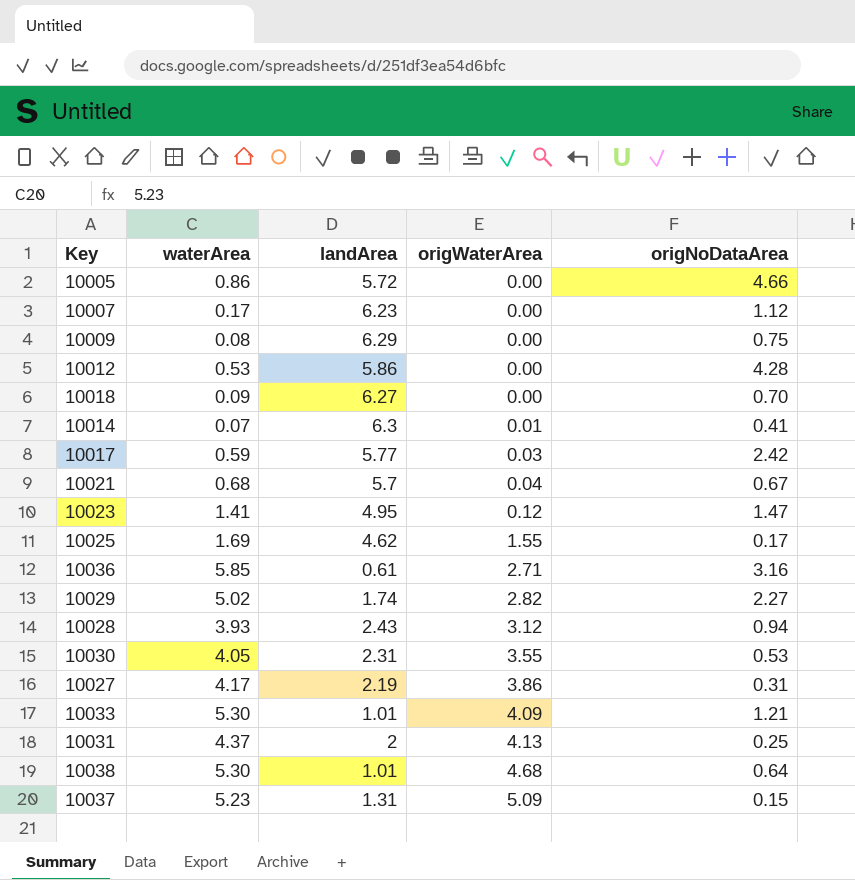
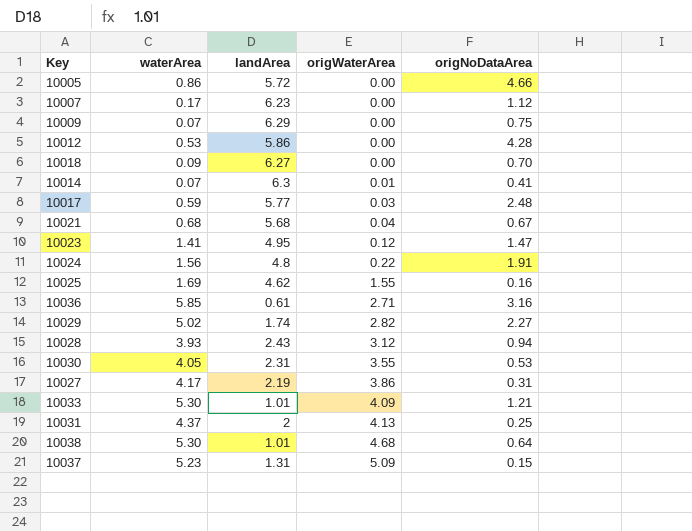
10009 | waterArea: 0.08 -> 0.07
10017 | origNoDataArea: 2.42 -> 2.48
10021 | landArea: 5.7 -> 5.68
row 10024: none -> 1.56 | 4.8 | 0.22 | 1.91
10025 | origNoDataArea: 0.17 -> 0.16

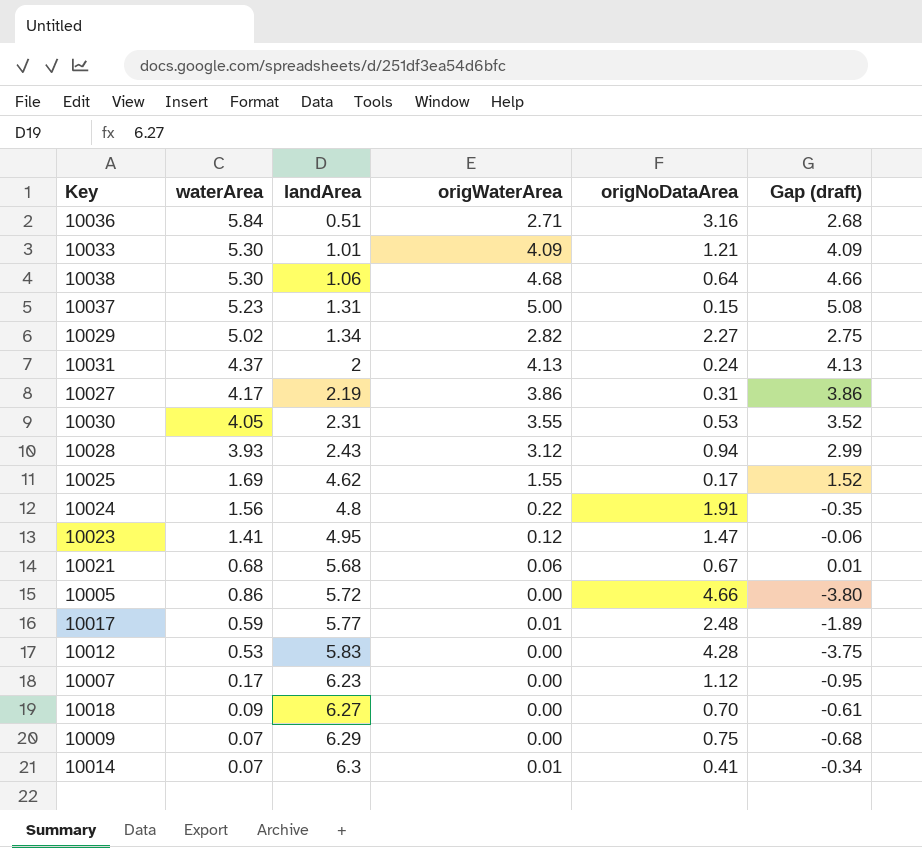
row order: origWaterArea ascending -> landArea ascending
column Gap (draft) | formula: none -> [waterArea] - [origNoDataArea]
10036 | waterArea: 5.85 -> 5.84
10036 | landArea: 0.61 -> 0.51
10038 | landArea: 1.01 -> 1.06
10037 | origWaterArea: 5.09 -> 5.00
10029 | landArea: 1.74 -> 1.34
10031 | origNoDataArea: 0.25 -> 0.24
10025 | origNoDataArea: 0.16 -> 0.17
10021 | origWaterArea: 0.04 -> 0.06
10017 | origWaterArea: 0.03 -> 0.01
10012 | landArea: 5.86 -> 5.83

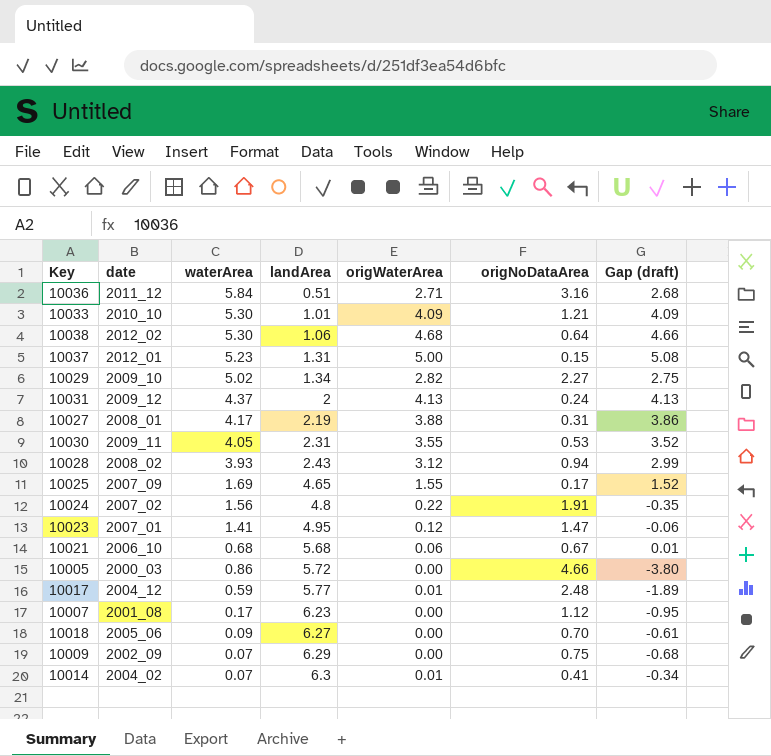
column date | position: none -> 2
row 10012: 0.53 | 5.83 | 0.00 | 4.28 | -3.75 -> none
10027 | origWaterArea: 3.86 -> 3.88
10025 | landArea: 4.62 -> 4.65

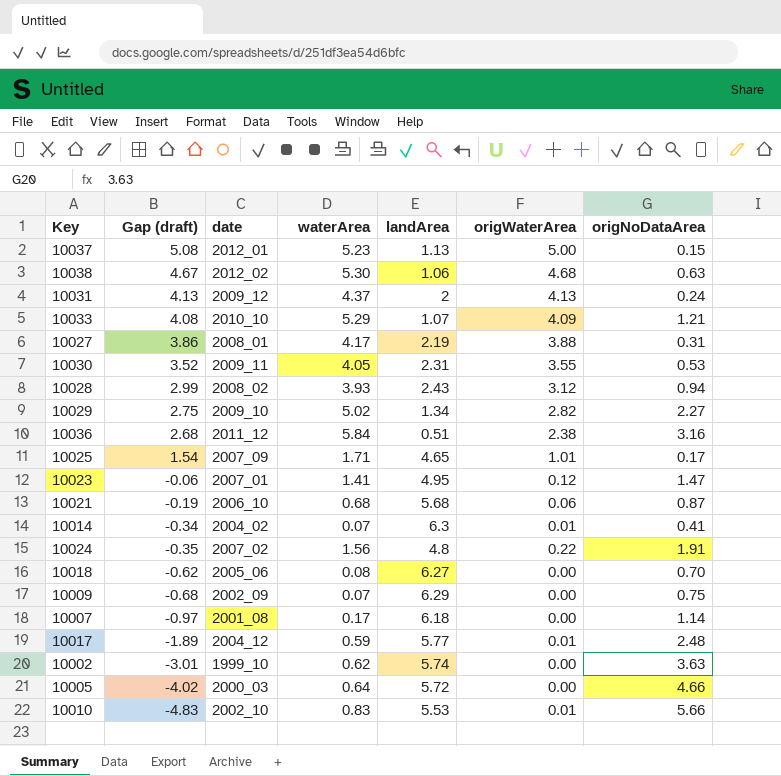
row order: landArea ascending -> Gap (draft) descending
column Gap (draft) | position: 7 -> 2
10037 | landArea: 1.31 -> 1.13
10038 | Gap (draft): 4.66 -> 4.67
10038 | origNoDataArea: 0.64 -> 0.63
10033 | Gap (draft): 4.09 -> 4.08
10033 | waterArea: 5.30 -> 5.29
10033 | landArea: 1.01 -> 1.07
10036 | origWaterArea: 2.71 -> 2.38
10025 | Gap (draft): 1.52 -> 1.54
10025 | waterArea: 1.69 -> 1.71
10025 | origWaterArea: 1.55 -> 1.01
10021 | Gap (draft): 0.01 -> -0.19
10021 | origNoDataArea: 0.67 -> 0.87
10018 | Gap (draft): -0.61 -> -0.62
10018 | waterArea: 0.09 -> 0.08
10007 | Gap (draft): -0.95 -> -0.97
10007 | landArea: 6.23 -> 6.18
10007 | origNoDataArea: 1.12 -> 1.14
row 10002: none -> -3.01 | 1999_10 | 0.62 | 5.74 | 0.00 | 3.63
10005 | Gap (draft): -3.80 -> -4.02
10005 | waterArea: 0.86 -> 0.64
row 10010: none -> -4.83 | 2002_10 | 0.83 | 5.53 | 0.01 | 5.66

